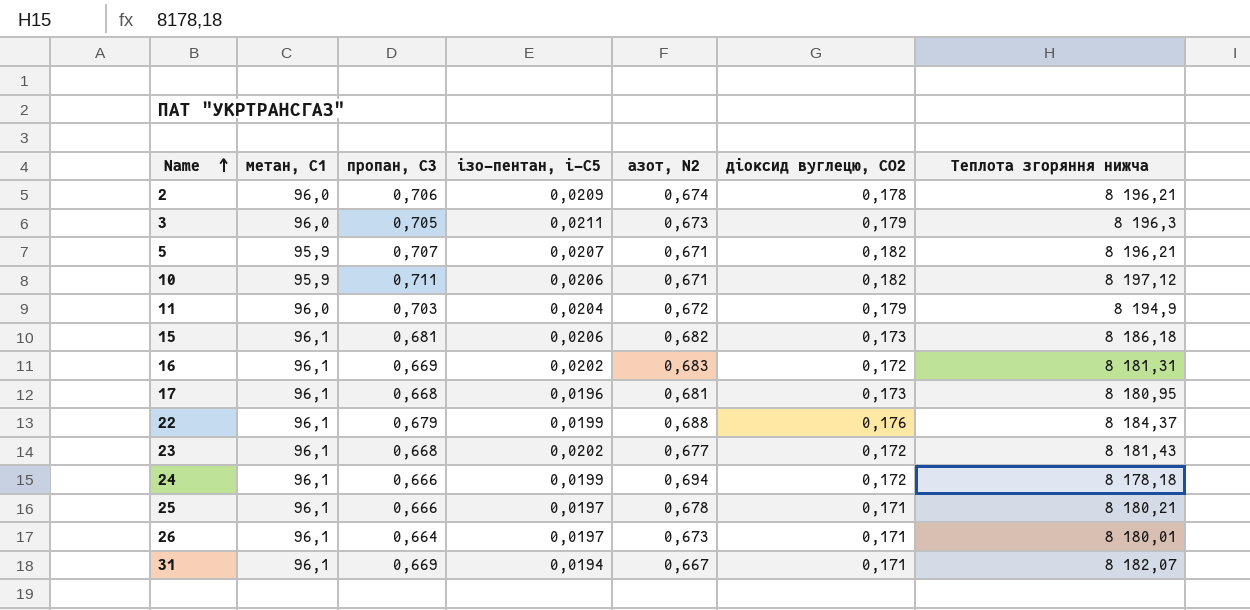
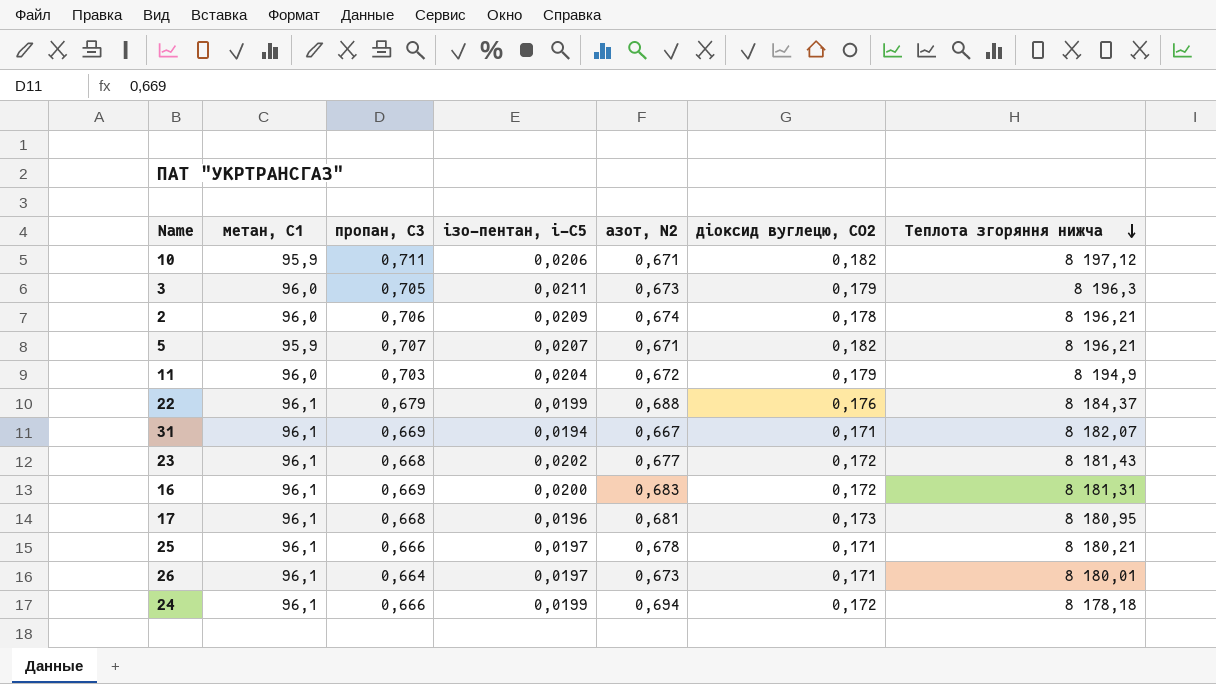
row order: Name ascending -> Теплота згоряння нижча descending
row 15: 96,1 | 0,681 | 0,0206 | 0,682 | 0,173 | 8 186,18 -> none
16 | ізо-пентан, і-С5: 0,0202 -> 0,0200

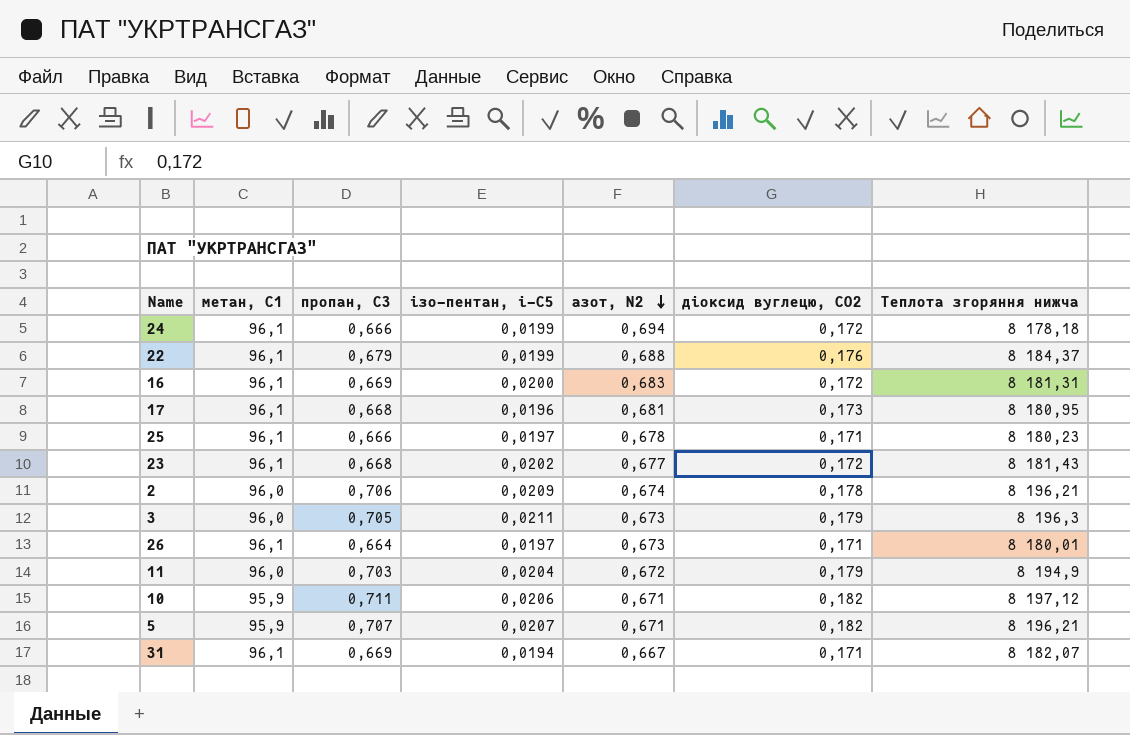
row order: Теплота згоряння нижча descending -> азот, N2 descending
25 | Теплота згоряння нижча: 8 180,21 -> 8 180,23

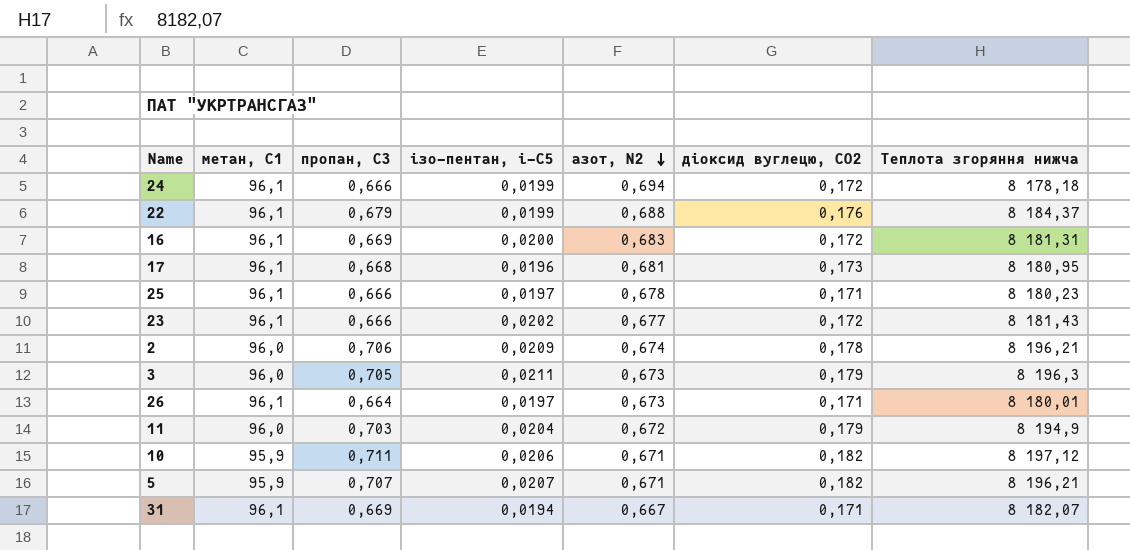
23 | пропан, С3: 0,668 -> 0,666

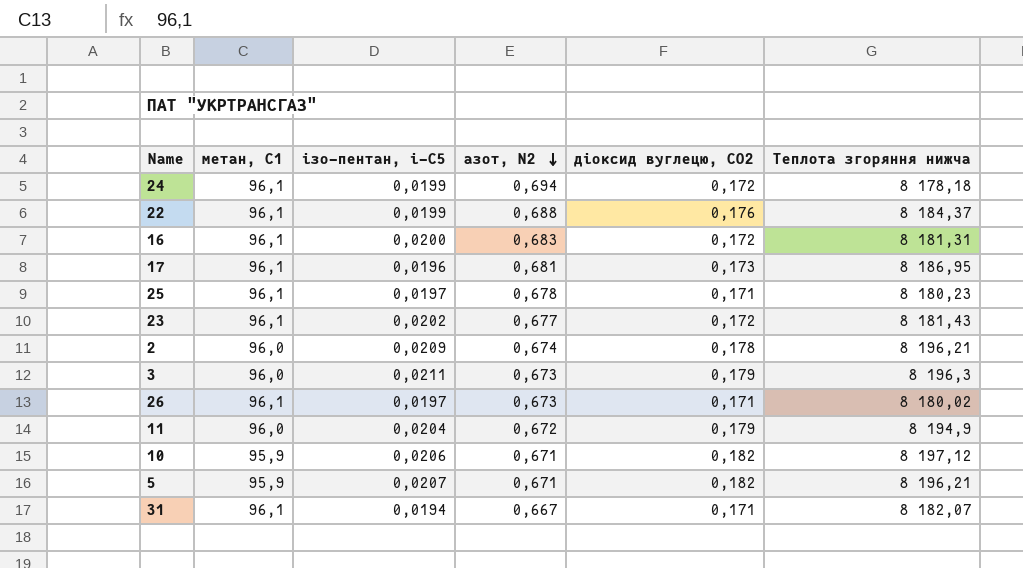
column пропан, С3 | position: 3 -> none
17 | Теплота згоряння нижча: 8 180,95 -> 8 186,95
26 | Теплота згоряння нижча: 8 180,01 -> 8 180,02

